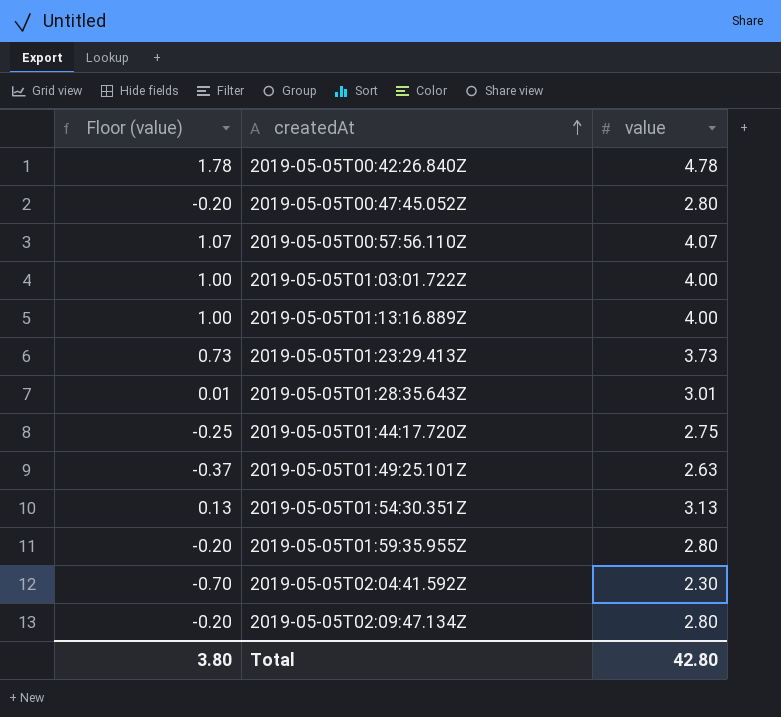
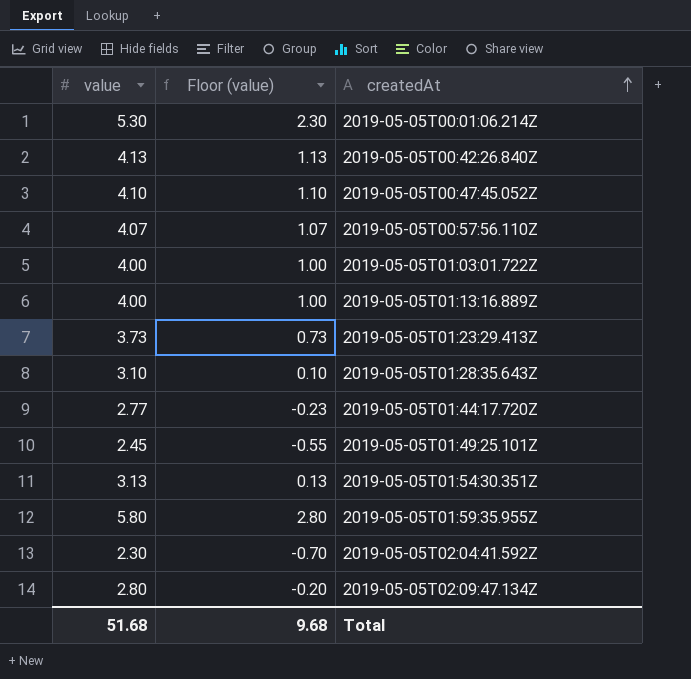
column value | position: 3 -> 1
row 2019-05-05T00:01:06.214Z: none -> 5.30 | 2.30
2019-05-05T00:42:26.840Z | value: 4.78 -> 4.13
2019-05-05T00:42:26.840Z | Floor (value): 1.78 -> 1.13
2019-05-05T00:47:45.052Z | value: 2.80 -> 4.10
2019-05-05T00:47:45.052Z | Floor (value): -0.20 -> 1.10
2019-05-05T01:28:35.643Z | value: 3.01 -> 3.10
2019-05-05T01:28:35.643Z | Floor (value): 0.01 -> 0.10
2019-05-05T01:44:17.720Z | value: 2.75 -> 2.77
2019-05-05T01:44:17.720Z | Floor (value): -0.25 -> -0.23
2019-05-05T01:49:25.101Z | value: 2.63 -> 2.45
2019-05-05T01:49:25.101Z | Floor (value): -0.37 -> -0.55
2019-05-05T01:59:35.955Z | value: 2.80 -> 5.80
2019-05-05T01:59:35.955Z | Floor (value): -0.20 -> 2.80
Total | value: 42.80 -> 51.68
Total | Floor (value): 3.80 -> 9.68

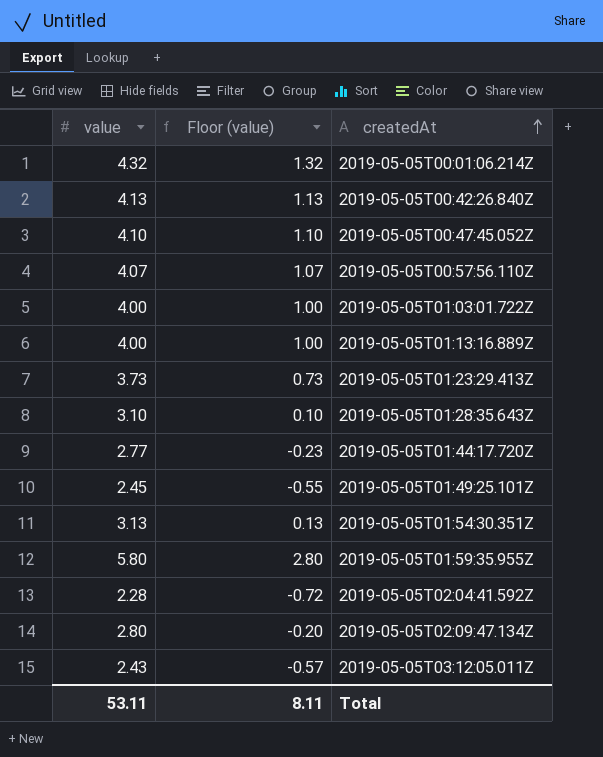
2019-05-05T00:01:06.214Z | value: 5.30 -> 4.32
2019-05-05T00:01:06.214Z | Floor (value): 2.30 -> 1.32
2019-05-05T02:04:41.592Z | value: 2.30 -> 2.28
2019-05-05T02:04:41.592Z | Floor (value): -0.70 -> -0.72
row 2019-05-05T03:12:05.011Z: none -> 2.43 | -0.57
Total | value: 51.68 -> 53.11
Total | Floor (value): 9.68 -> 8.11

